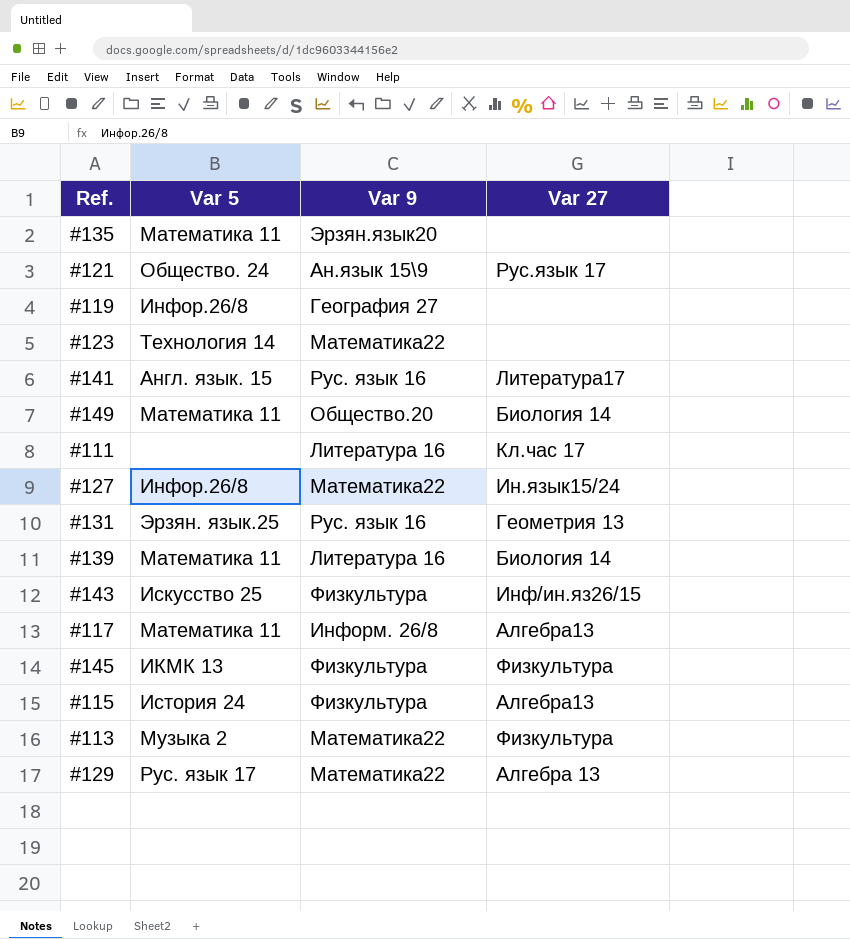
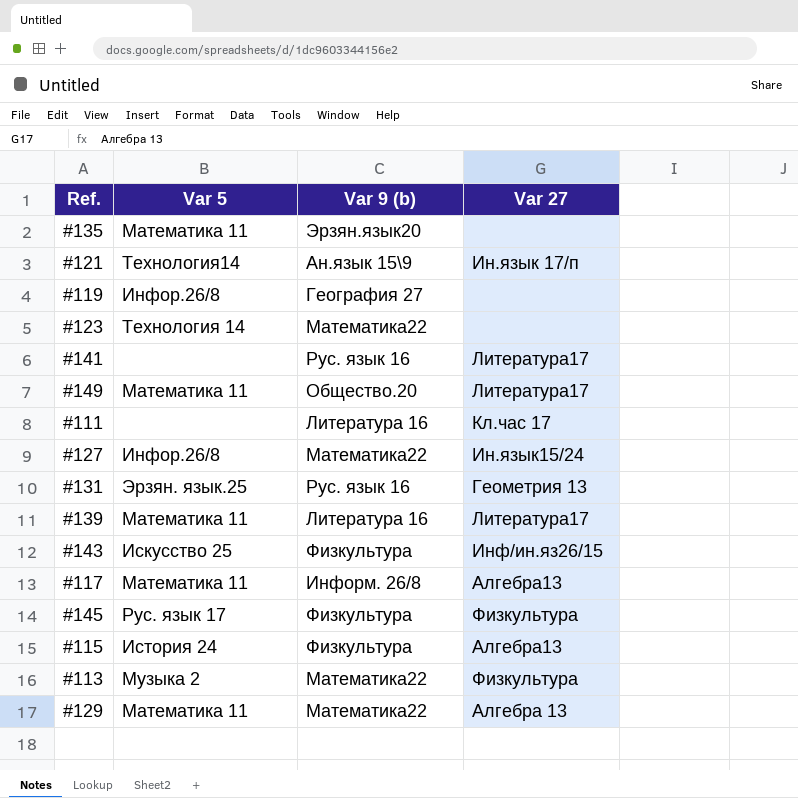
column name: Var 9 -> Var 9 (b)
#121 | Var 5: Общество. 24 -> Технология14
#121 | Var 27: Рус.язык 17 -> Ин.язык 17/п
#141 | Var 5: Англ. язык. 15 -> none
#149 | Var 27: Биология 14 -> Литература17
#139 | Var 27: Биология 14 -> Литература17
#145 | Var 5: ИКМК 13 -> Рус. язык 17
#129 | Var 5: Рус. язык 17 -> Математика 11

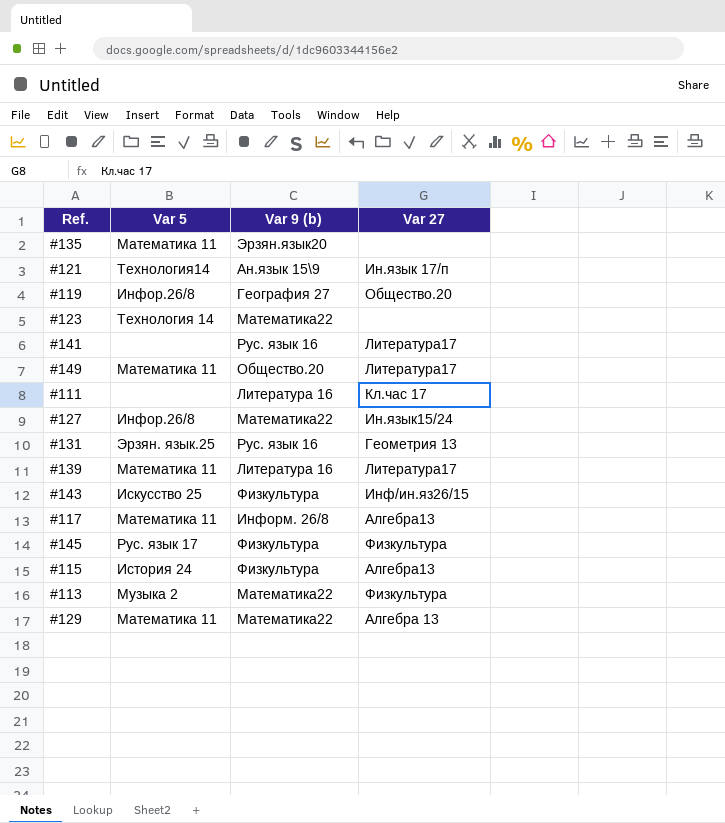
#119 | Var 27: none -> Общество.20

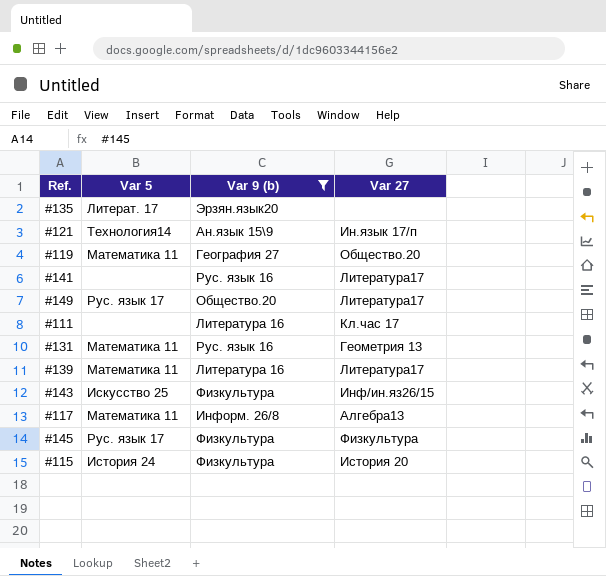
filter: none -> Var 9 (b) != Математика22
#135 | Var 5: Математика 11 -> Литерат. 17
#119 | Var 5: Инфор.26/8 -> Математика 11
#149 | Var 5: Математика 11 -> Рус. язык 17
#131 | Var 5: Эрзян. язык.25 -> Математика 11
#115 | Var 27: Алгебра13 -> История 20

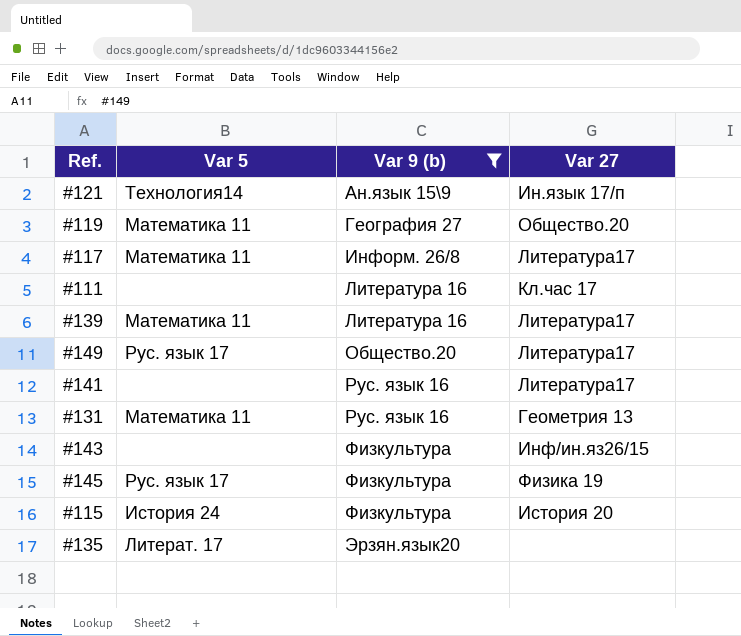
row order: none -> Var 9 (b) ascending
#117 | Var 27: Алгебра13 -> Литература17
#143 | Var 5: Искусство 25 -> none
#145 | Var 27: Физкультура -> Физика 19

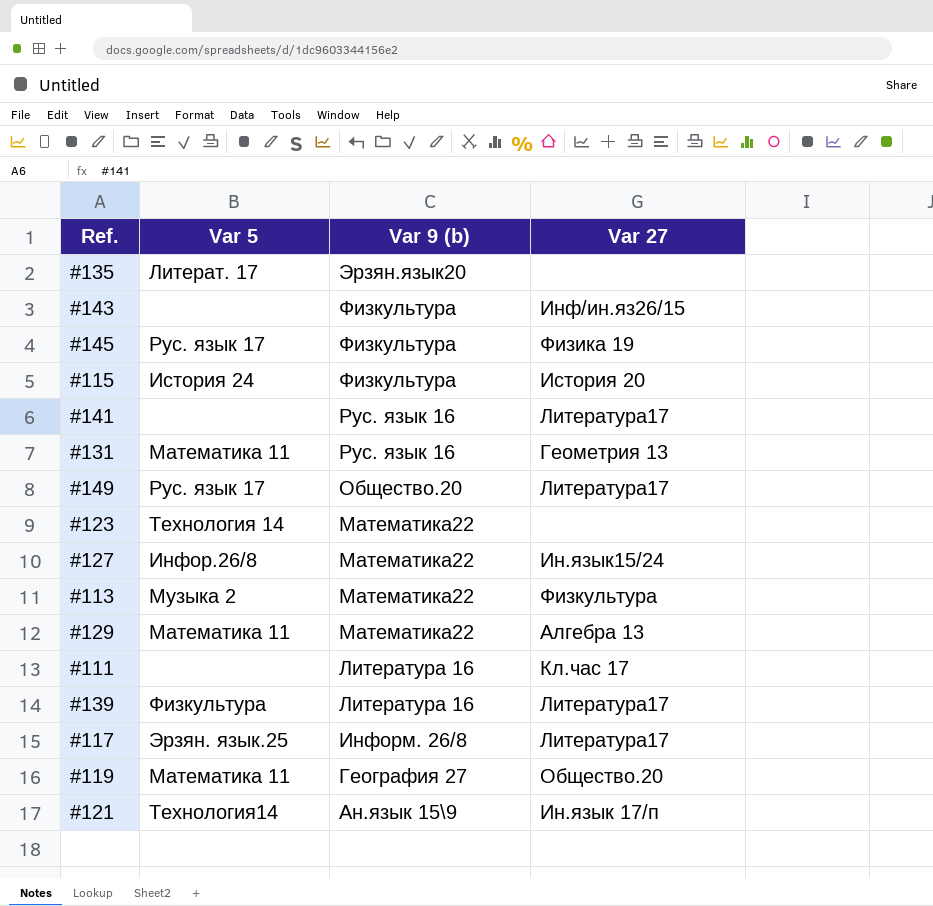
filter: Var 9 (b) != Математика22 -> none
row order: Var 9 (b) ascending -> Var 9 (b) descending
#139 | Var 5: Математика 11 -> Физкультура
#117 | Var 5: Математика 11 -> Эрзян. язык.25

